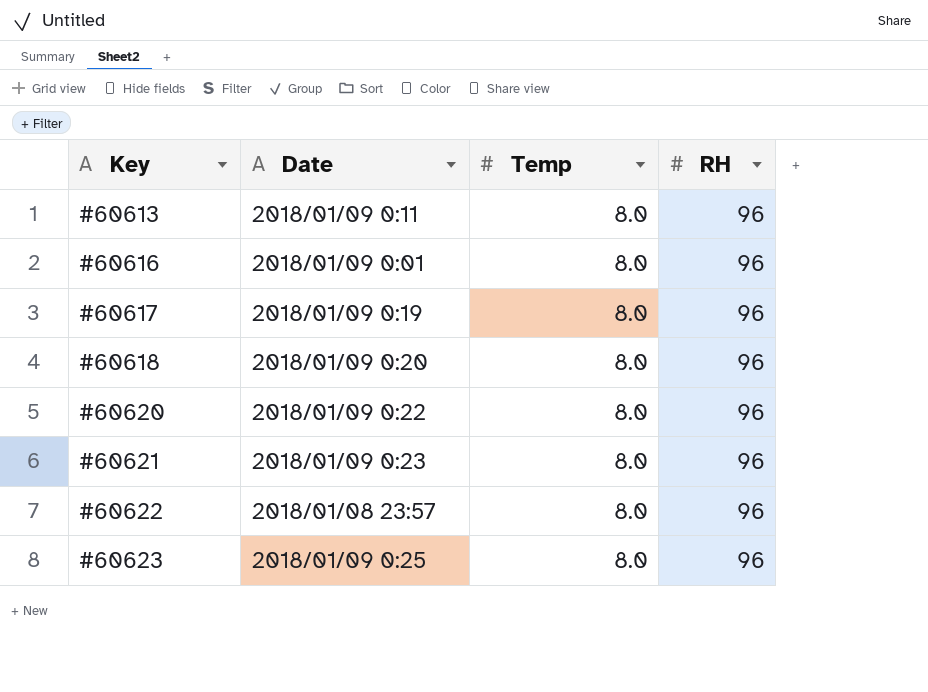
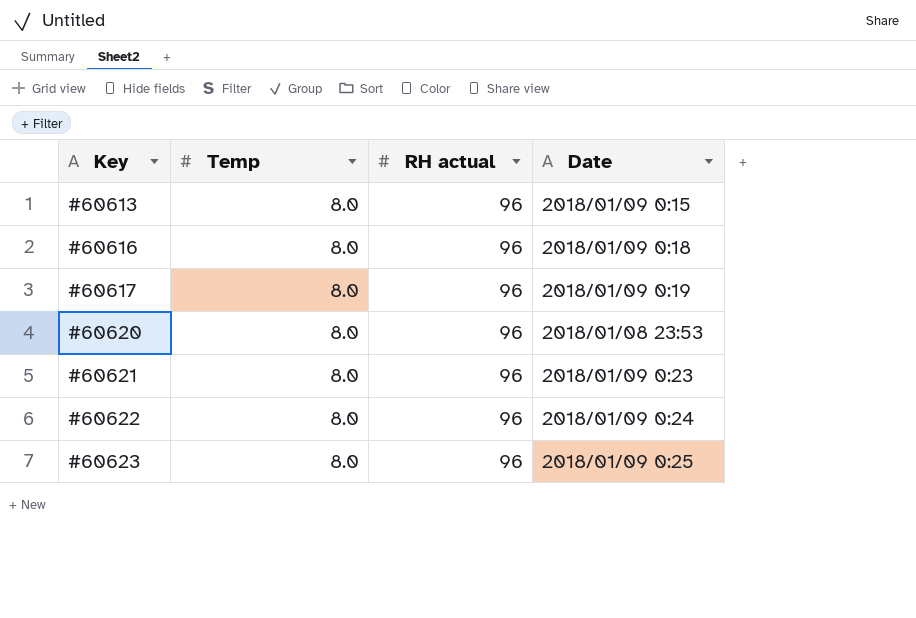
column name: RH -> RH actual
column Date | position: 2 -> 4
row #60618: 2018/01/09 0:20 | 8.0 | 96 -> none
#60613 | Date: 2018/01/09 0:11 -> 2018/01/09 0:15
#60616 | Date: 2018/01/09 0:01 -> 2018/01/09 0:18
#60620 | Date: 2018/01/09 0:22 -> 2018/01/08 23:53
#60622 | Date: 2018/01/08 23:57 -> 2018/01/09 0:24

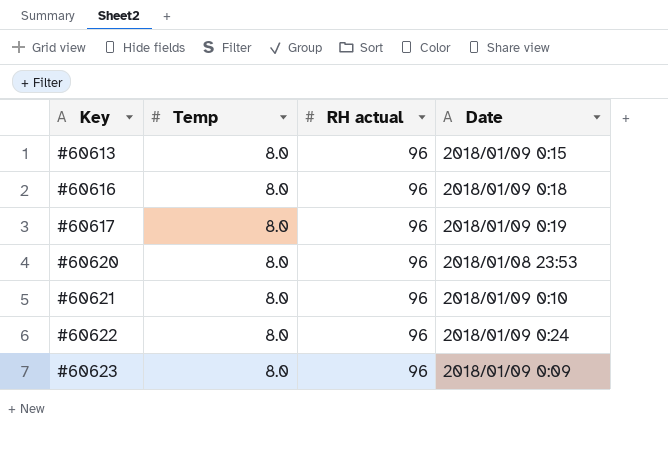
#60621 | Date: 2018/01/09 0:23 -> 2018/01/09 0:10
#60623 | Date: 2018/01/09 0:25 -> 2018/01/09 0:09

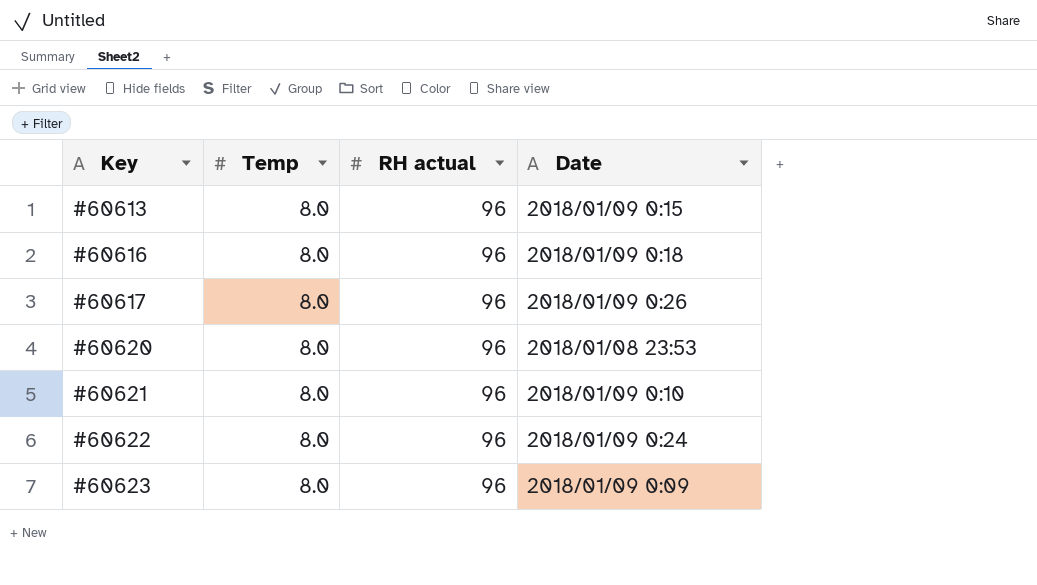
#60617 | Date: 2018/01/09 0:19 -> 2018/01/09 0:26

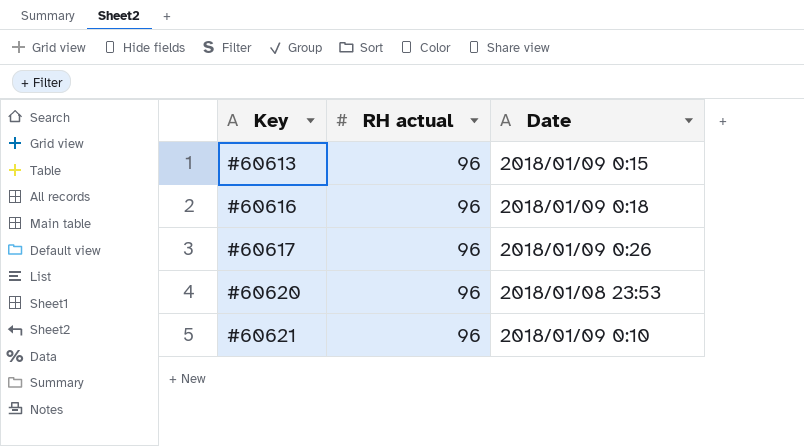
column Temp | position: 2 -> none
row #60622: 8.0 | 96 | 2018/01/09 0:24 -> none
row #60623: 8.0 | 96 | 2018/01/09 0:09 -> none

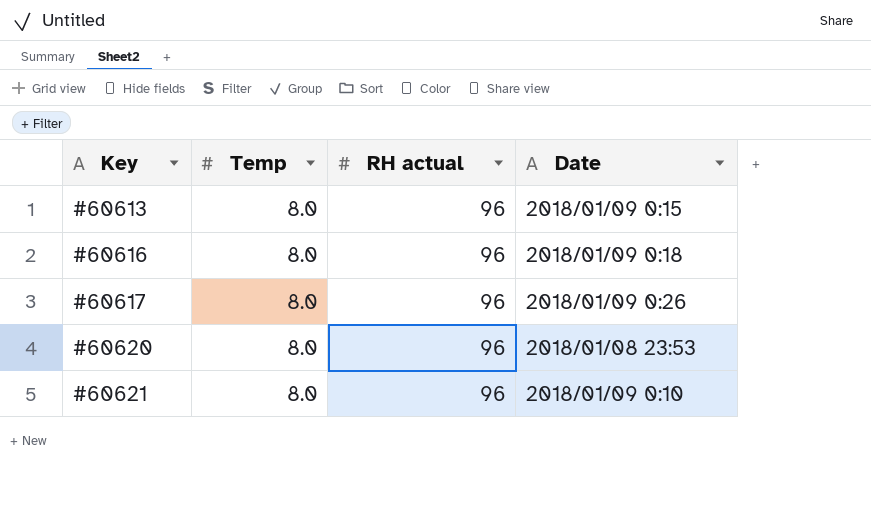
column Temp | position: none -> 2

